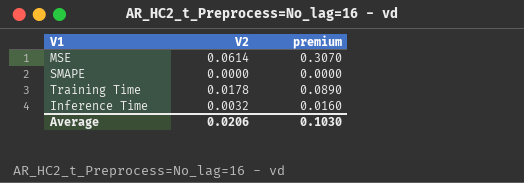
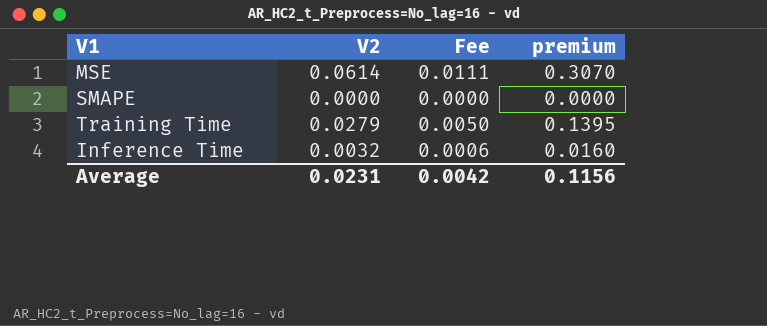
column Fee | formula: none -> [V2] * 0.18
Training Time | V2: 0.0178 -> 0.0279
Training Time | premium: 0.0890 -> 0.1395
Average | V2: 0.0206 -> 0.0231
Average | premium: 0.1030 -> 0.1156

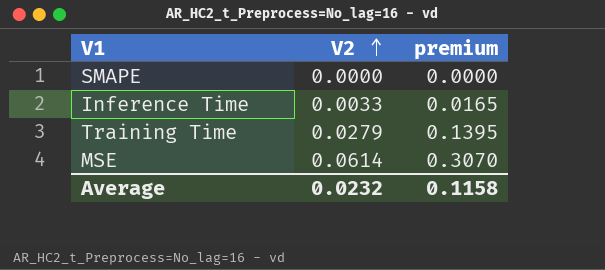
row order: none -> V2 ascending
column Fee | formula: [V2] * 0.18 -> none
Inference Time | V2: 0.0032 -> 0.0033
Inference Time | premium: 0.0160 -> 0.0165
Average | V2: 0.0231 -> 0.0232
Average | premium: 0.1156 -> 0.1158

